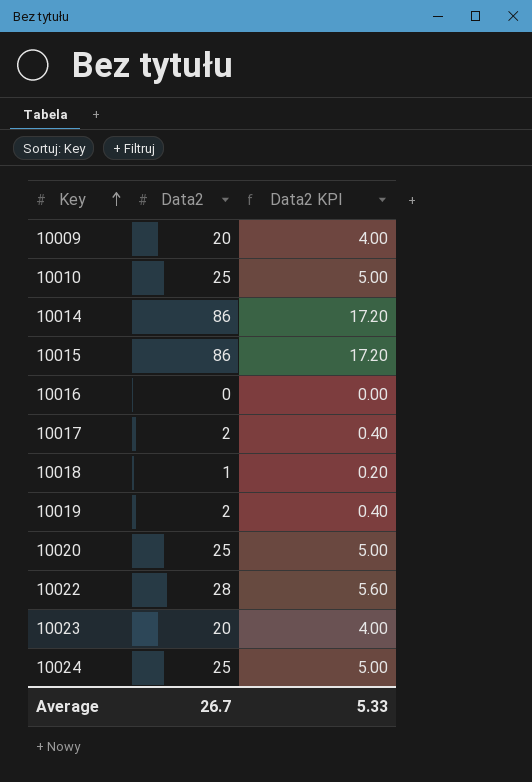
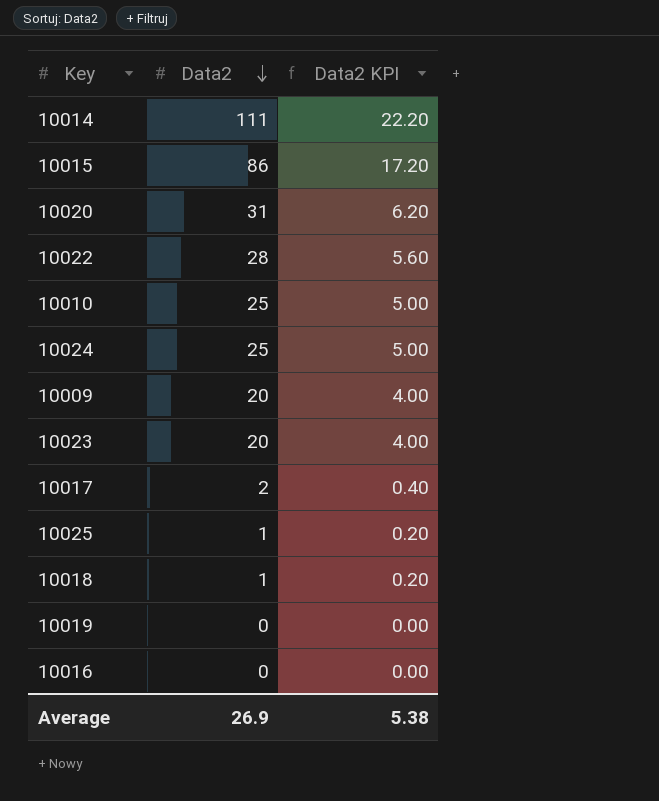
row order: Key ascending -> Data2 descending
10014 | Data2: 86 -> 111
10014 | Data2 KPI: 17.20 -> 22.20
10020 | Data2: 25 -> 31
10020 | Data2 KPI: 5.00 -> 6.20
row 10025: none -> 1 | 0.20
10019 | Data2: 2 -> 0
10019 | Data2 KPI: 0.40 -> 0.00
Average | Data2: 26.7 -> 26.9
Average | Data2 KPI: 5.33 -> 5.38

